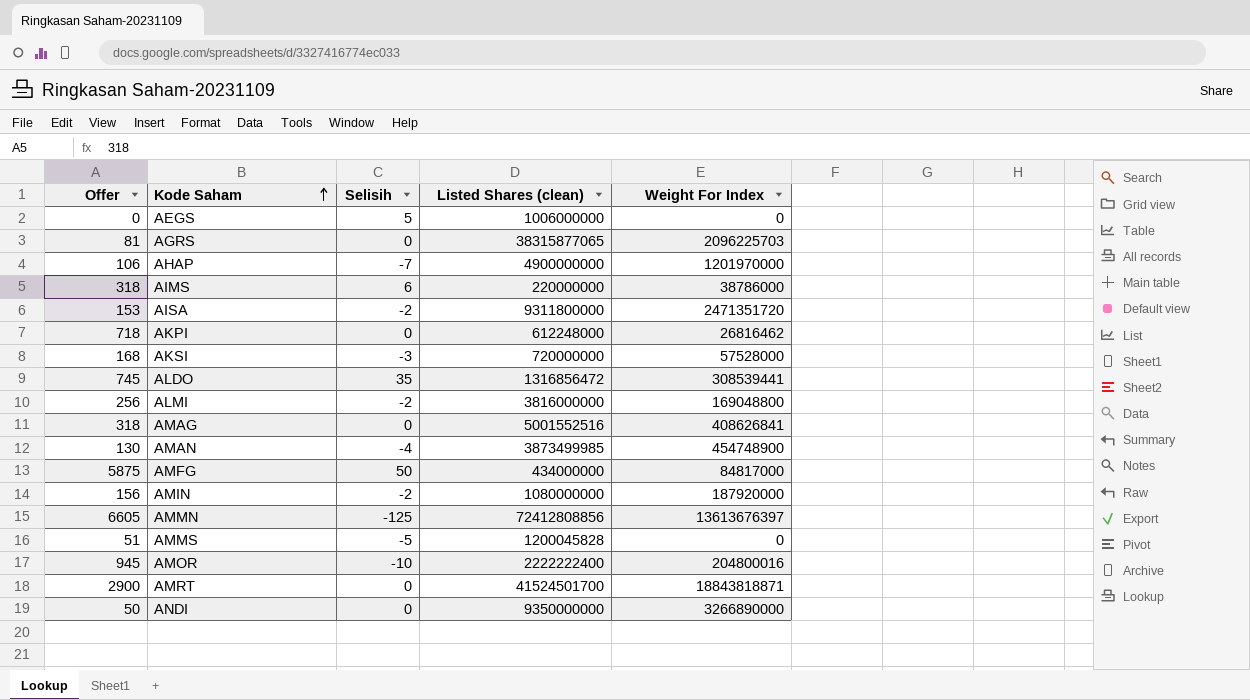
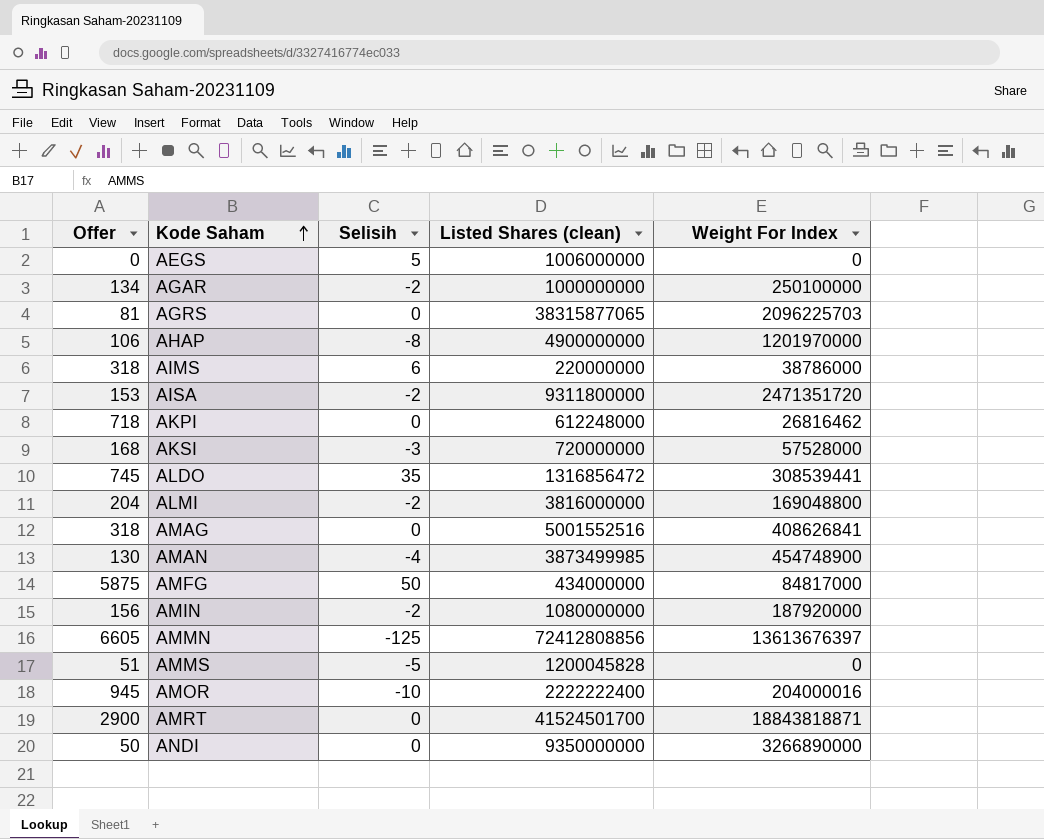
row AGAR: none -> 134 | -2 | 1000000000 | 250100000
AHAP | Selisih: -7 -> -8
ALMI | Offer: 256 -> 204
AMOR | Weight For Index: 204800016 -> 204000016

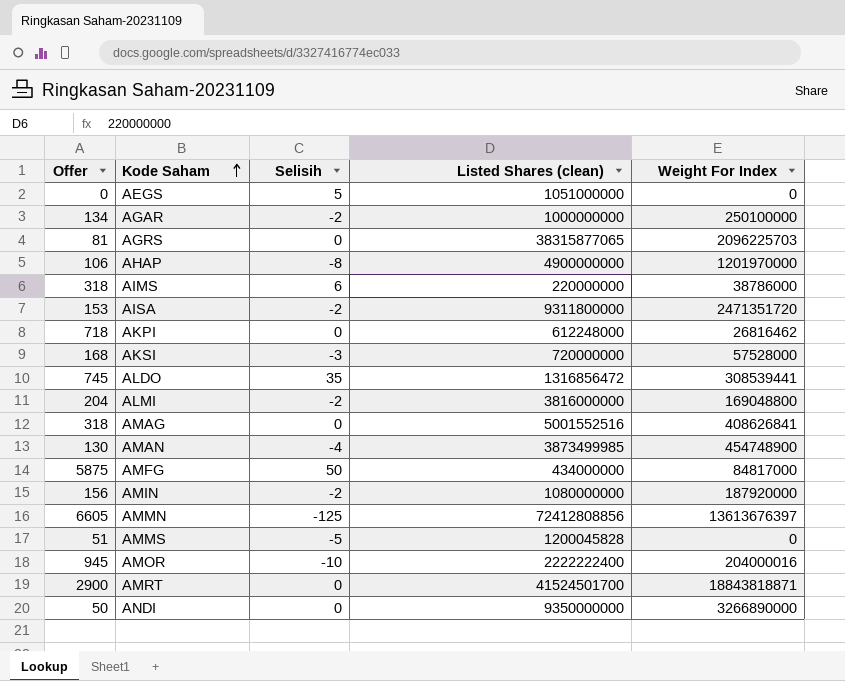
AEGS | Listed Shares (clean): 1006000000 -> 1051000000

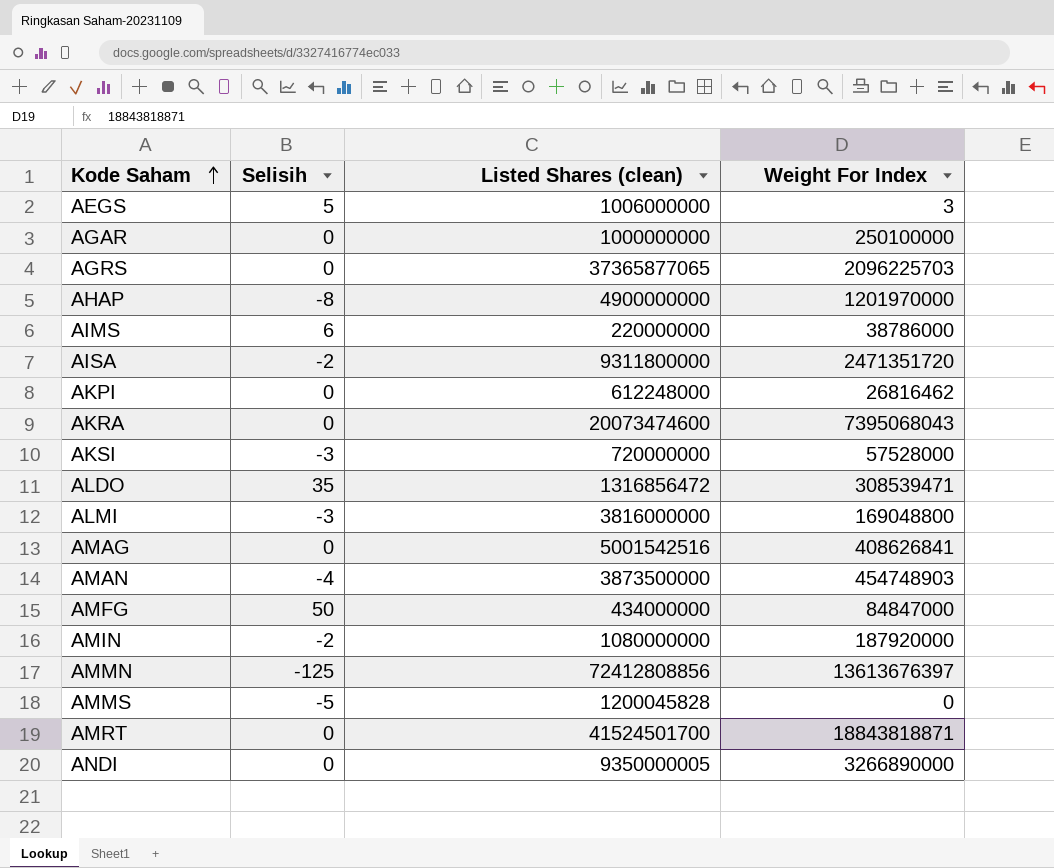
column Offer | position: 1 -> none
row AMOR: 945 | -10 | 2222222400 | 204000016 -> none
AEGS | Listed Shares (clean): 1051000000 -> 1006000000
AEGS | Weight For Index: 0 -> 3
AGAR | Selisih: -2 -> 0
AGRS | Listed Shares (clean): 38315877065 -> 37365877065
row AKRA: none -> 0 | 20073474600 | 7395068043
ALDO | Weight For Index: 308539441 -> 308539471
ALMI | Selisih: -2 -> -3
AMAG | Listed Shares (clean): 5001552516 -> 5001542516
AMAN | Listed Shares (clean): 3873499985 -> 3873500000
AMAN | Weight For Index: 454748900 -> 454748903
AMFG | Weight For Index: 84817000 -> 84847000
ANDI | Listed Shares (clean): 9350000000 -> 9350000005

